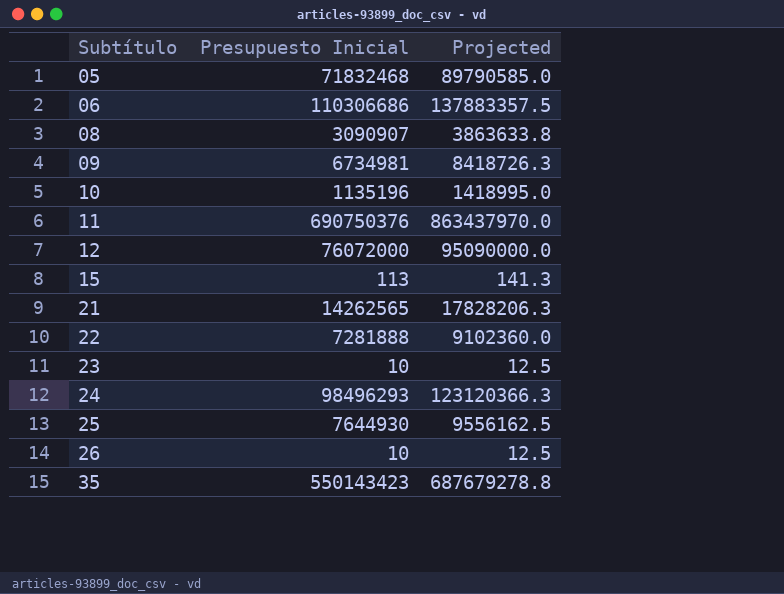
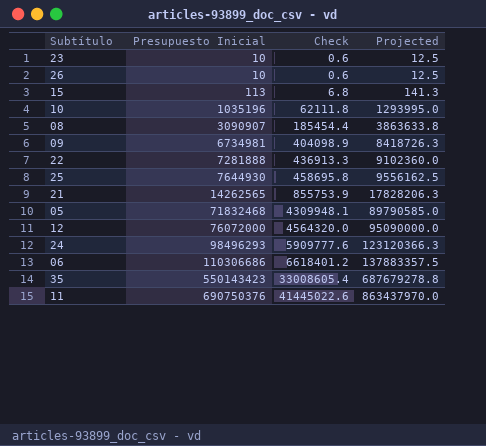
row order: Subtítulo ascending -> Presupuesto Inicial ascending
column Check | formula: none -> [Presupuesto Inicial] * 0.06
10 | Presupuesto Inicial: 1135196 -> 1035196
10 | Projected: 1418995.0 -> 1293995.0

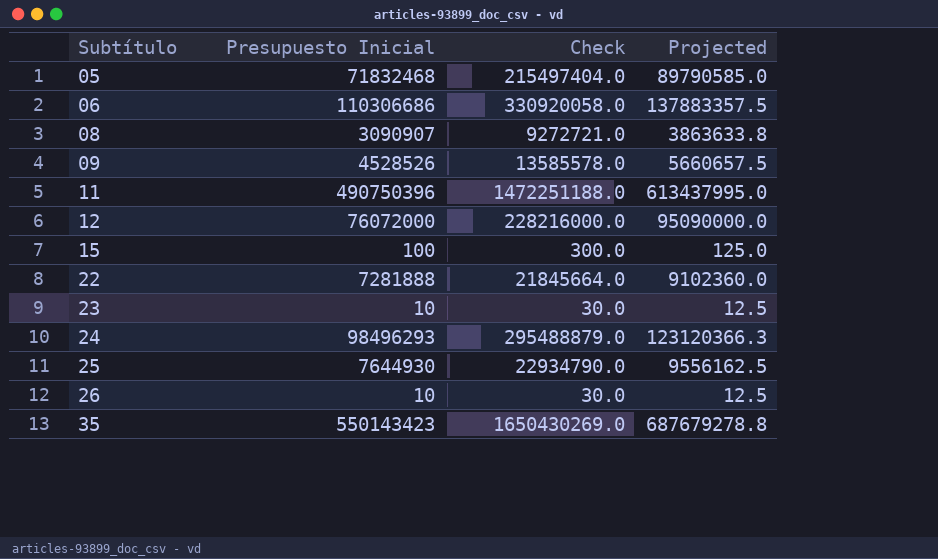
row order: Presupuesto Inicial ascending -> Subtítulo ascending
column Check | formula: [Presupuesto Inicial] * 0.06 -> [Presupuesto Inicial] * 3
row 10: 1035196 | 62111.8 | 1293995.0 -> none
row 21: 14262565 | 855753.9 | 17828206.3 -> none
09 | Presupuesto Inicial: 6734981 -> 4528526
09 | Projected: 8418726.3 -> 5660657.5
11 | Presupuesto Inicial: 690750376 -> 490750396
11 | Projected: 863437970.0 -> 613437995.0
15 | Presupuesto Inicial: 113 -> 100
15 | Projected: 141.3 -> 125.0

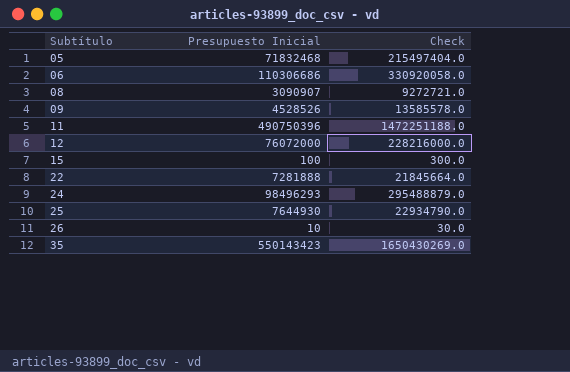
column Projected | formula: [Presupuesto Inicial] * 1.25 -> none
row 23: 10 | 30.0 | 12.5 -> none

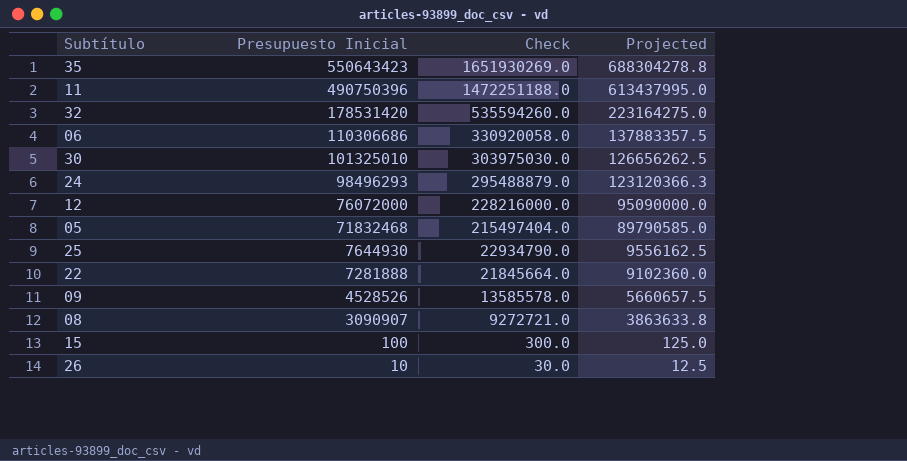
row order: Subtítulo ascending -> Presupuesto Inicial descending
column Projected | formula: none -> [Presupuesto Inicial] * 1.25
35 | Presupuesto Inicial: 550143423 -> 550643423
35 | Check: 1650430269.0 -> 1651930269.0
row 32: none -> 178531420 | 535594260.0 | 223164275.0
row 30: none -> 101325010 | 303975030.0 | 126656262.5

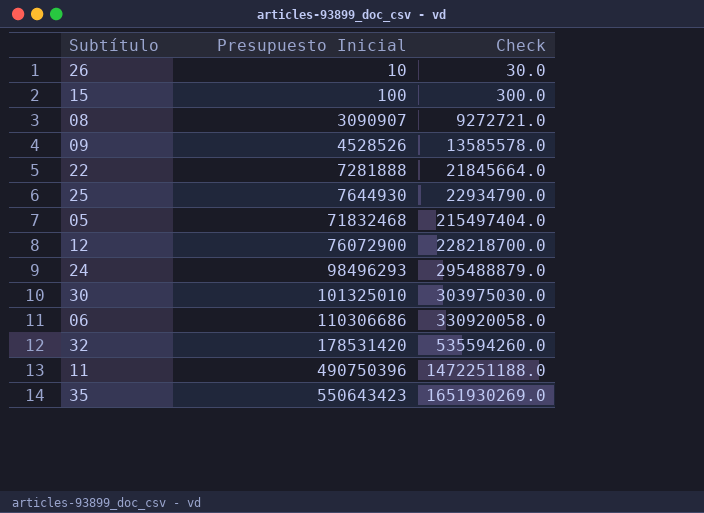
row order: Presupuesto Inicial descending -> Presupuesto Inicial ascending
column Projected | formula: [Presupuesto Inicial] * 1.25 -> none
12 | Presupuesto Inicial: 76072000 -> 76072900
12 | Check: 228216000.0 -> 228218700.0

